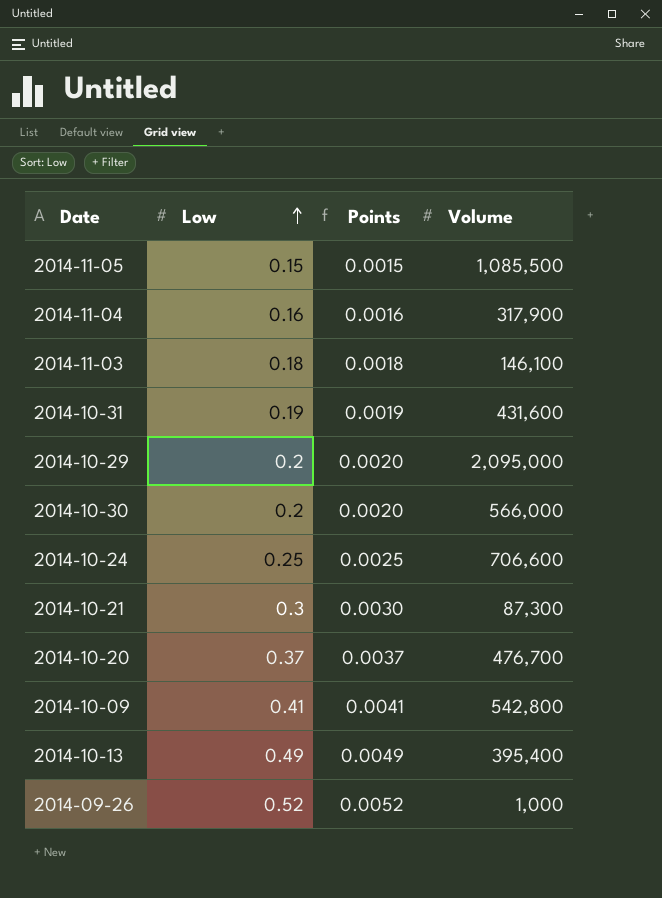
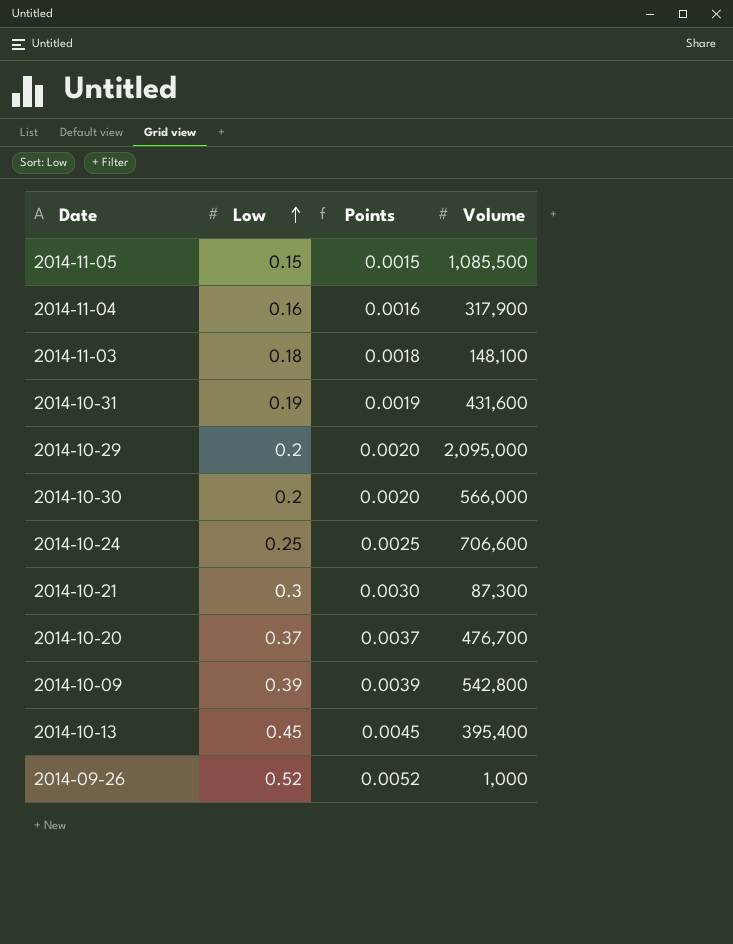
2014-11-03 | Volume: 146,100 -> 148,100
2014-10-09 | Low: 0.41 -> 0.39
2014-10-09 | Points: 0.0041 -> 0.0039
2014-10-13 | Low: 0.49 -> 0.45
2014-10-13 | Points: 0.0049 -> 0.0045

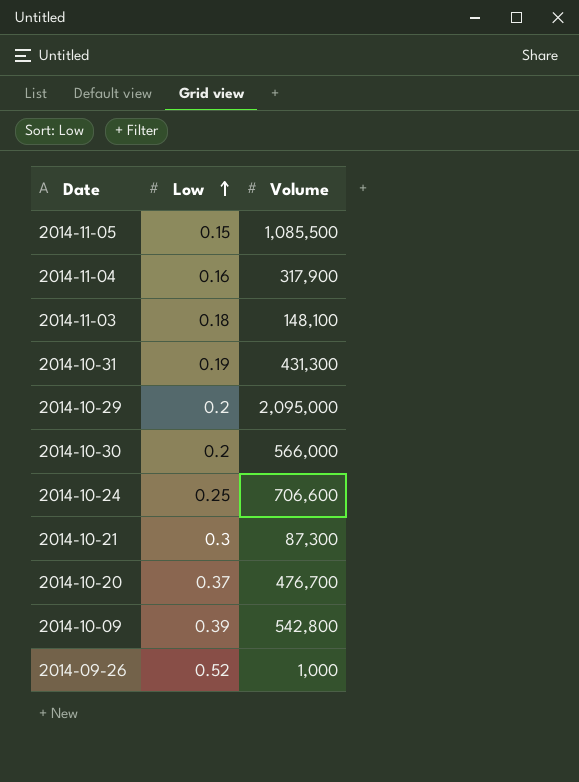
column Points | formula: [Low] * 0.01 -> none
row 2014-10-13: 0.45 | 0.0045 | 395,400 -> none
2014-10-31 | Volume: 431,600 -> 431,300

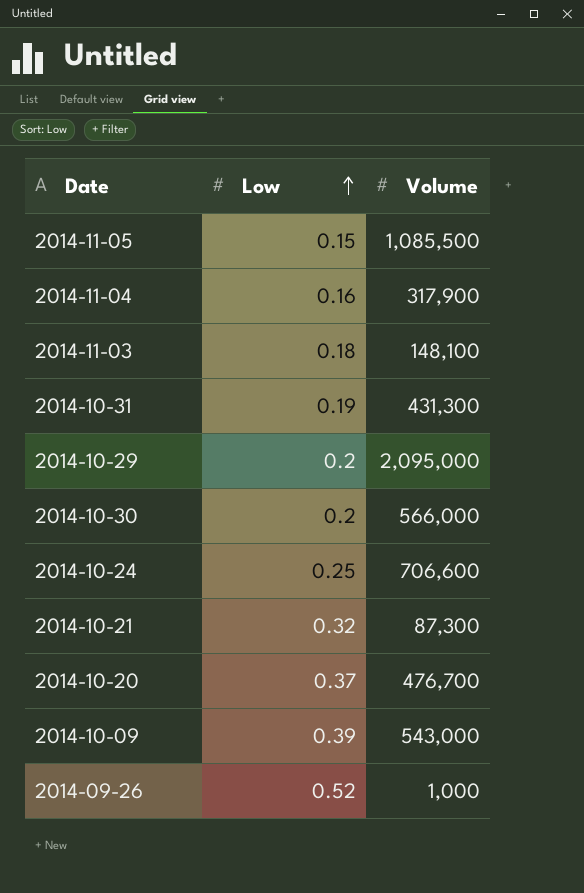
2014-10-21 | Low: 0.3 -> 0.32
2014-10-09 | Volume: 542,800 -> 543,000

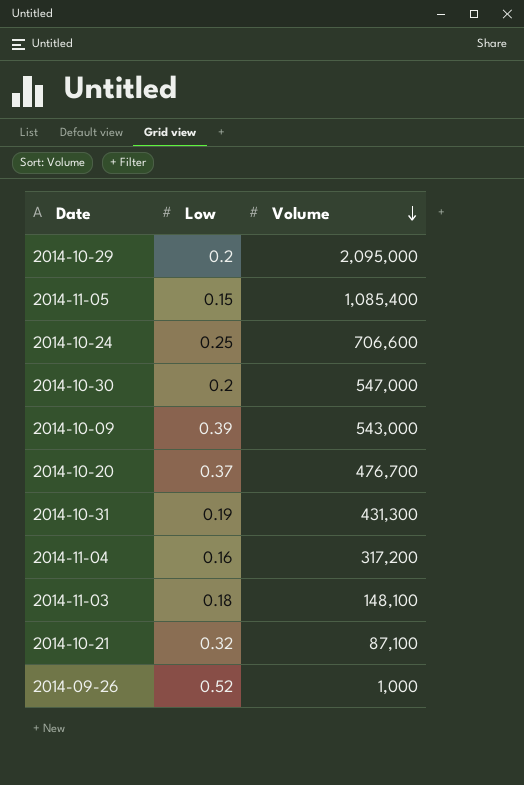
row order: Low ascending -> Volume descending
2014-11-05 | Volume: 1,085,500 -> 1,085,400
2014-10-30 | Volume: 566,000 -> 547,000
2014-11-04 | Volume: 317,900 -> 317,200
2014-10-21 | Volume: 87,300 -> 87,100

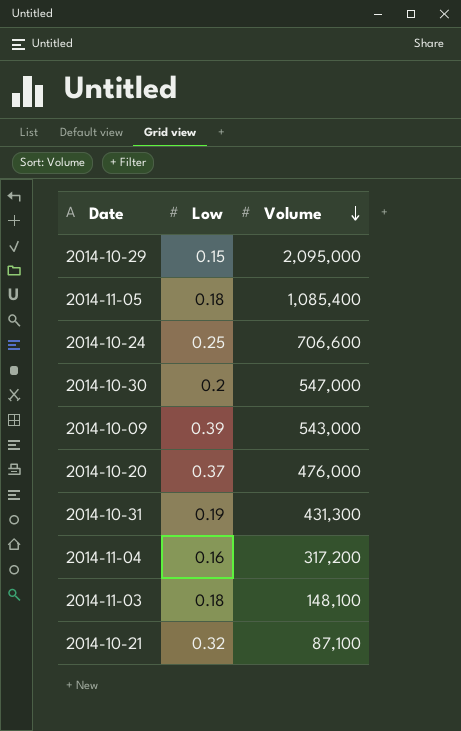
row 2014-09-26: 0.52 | 1,000 -> none
2014-10-29 | Low: 0.2 -> 0.15
2014-11-05 | Low: 0.15 -> 0.18
2014-10-20 | Volume: 476,700 -> 476,000

